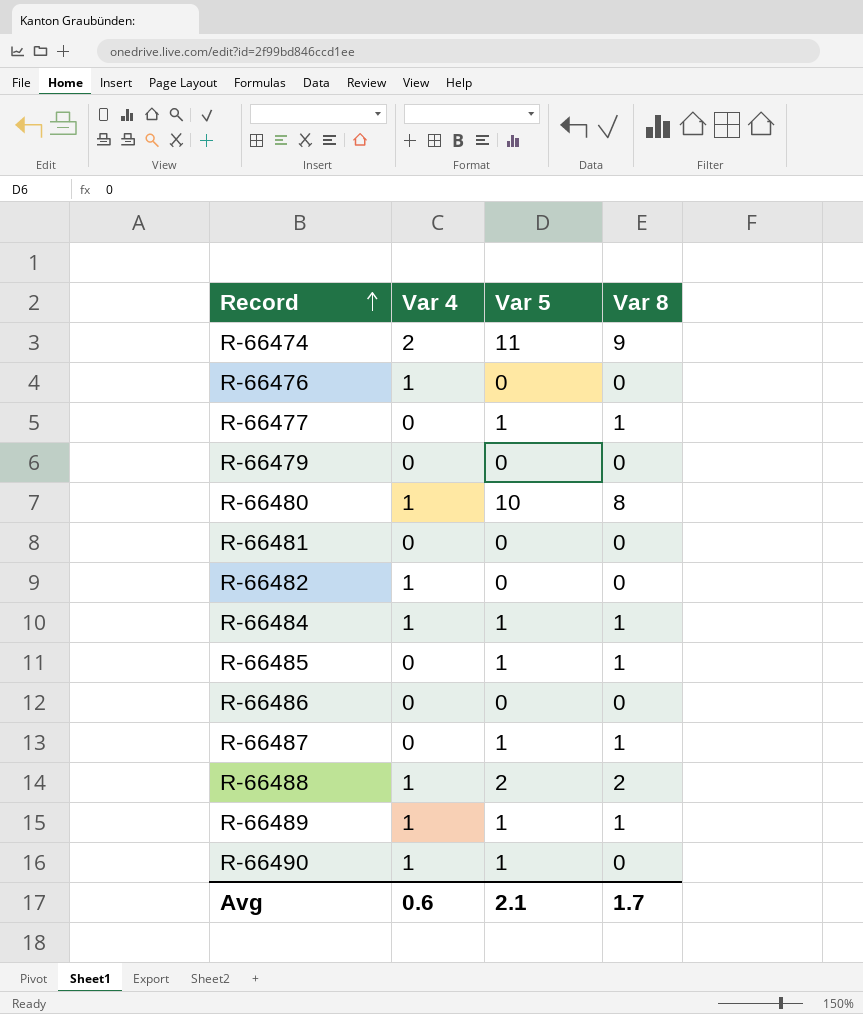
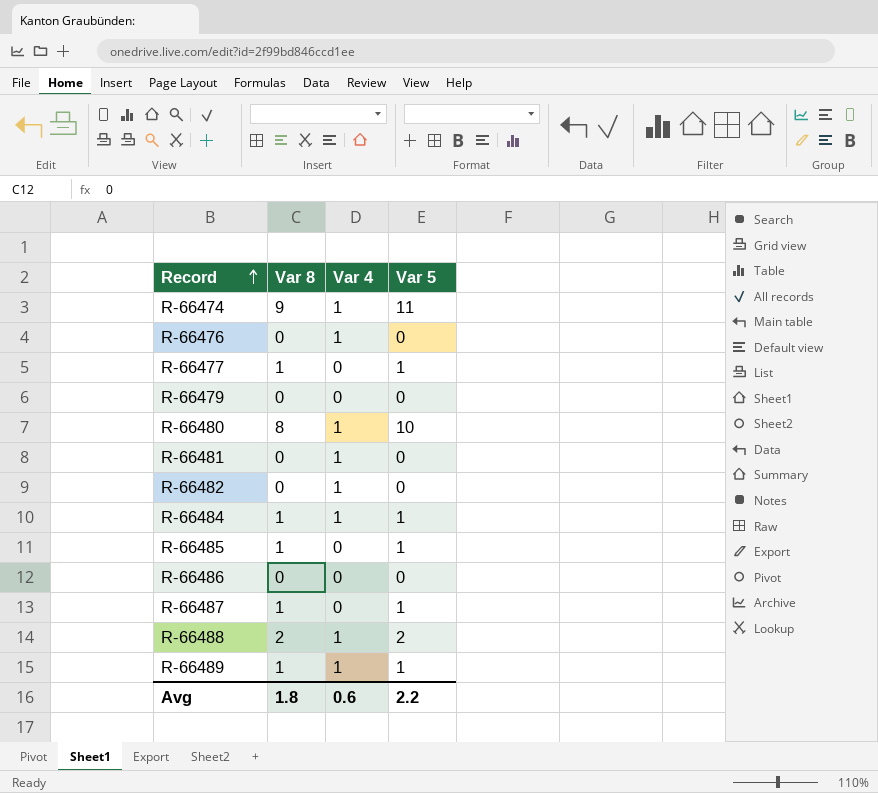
column Var 8 | position: 4 -> 2
row R-66490: 1 | 1 | 0 -> none
R-66474 | Var 4: 2 -> 1
R-66481 | Var 4: 0 -> 1
Avg | Var 8: 1.7 -> 1.8
Avg | Var 5: 2.1 -> 2.2

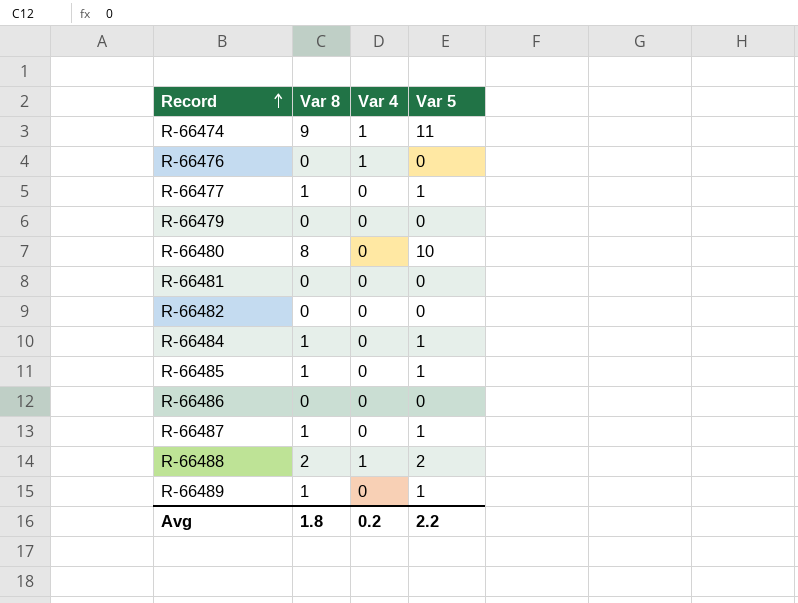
R-66480 | Var 4: 1 -> 0
R-66481 | Var 4: 1 -> 0
R-66482 | Var 4: 1 -> 0
R-66484 | Var 4: 1 -> 0
R-66489 | Var 4: 1 -> 0
Avg | Var 4: 0.6 -> 0.2

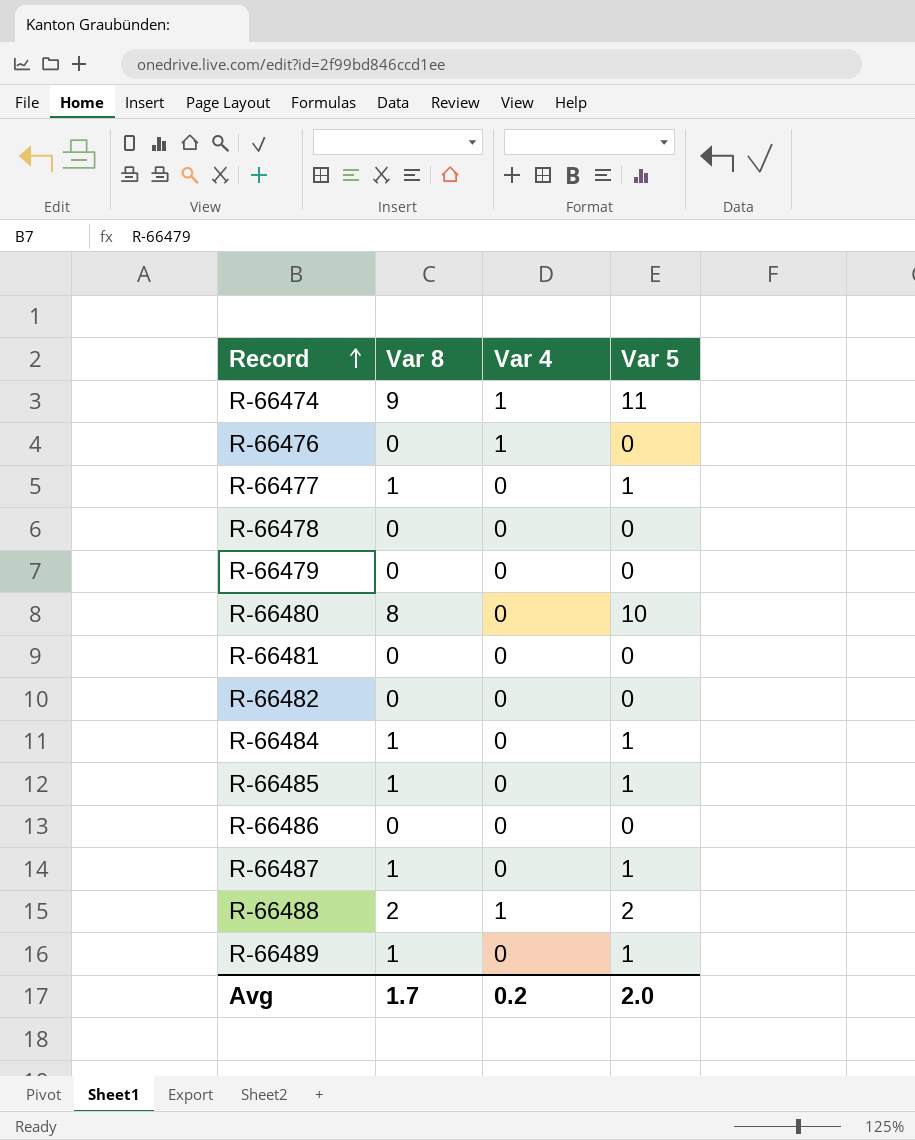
row R-66478: none -> 0 | 0 | 0
Avg | Var 8: 1.8 -> 1.7
Avg | Var 5: 2.2 -> 2.0

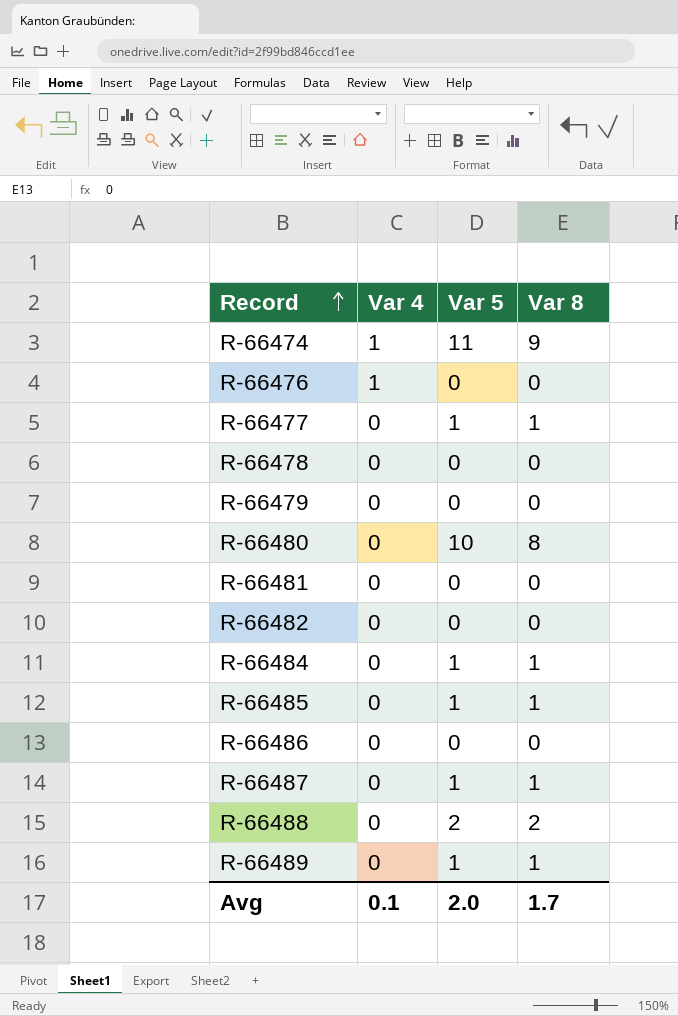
column Var 8 | position: 2 -> 4
R-66488 | Var 4: 1 -> 0
Avg | Var 4: 0.2 -> 0.1

